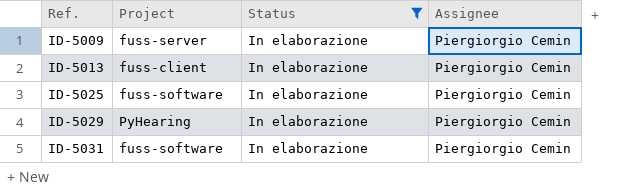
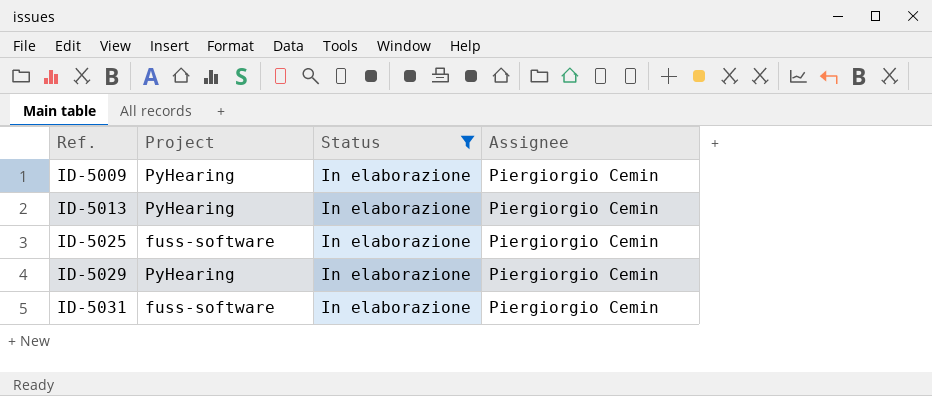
ID-5009 | Project: fuss-server -> PyHearing
ID-5013 | Project: fuss-client -> PyHearing

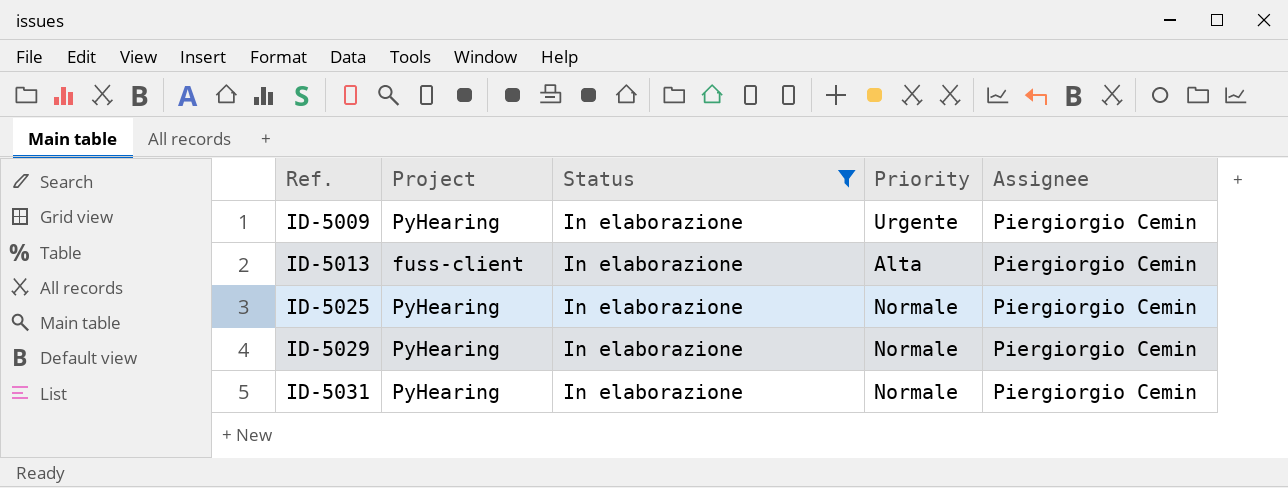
column Priority | position: none -> 4
ID-5013 | Project: PyHearing -> fuss-client
ID-5025 | Project: fuss-software -> PyHearing
ID-5031 | Project: fuss-software -> PyHearing

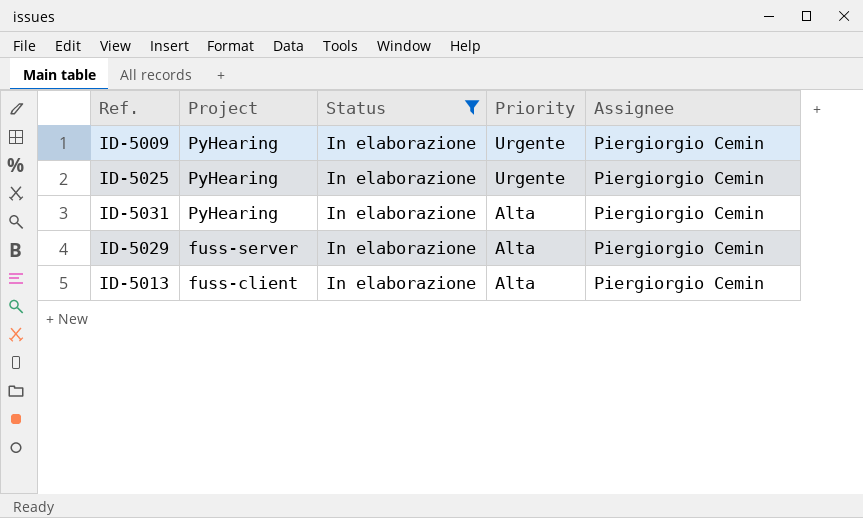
row order: Ref. ascending -> Project descending
ID-5025 | Priority: Normale -> Urgente
ID-5031 | Priority: Normale -> Alta
ID-5029 | Project: PyHearing -> fuss-server
ID-5029 | Priority: Normale -> Alta

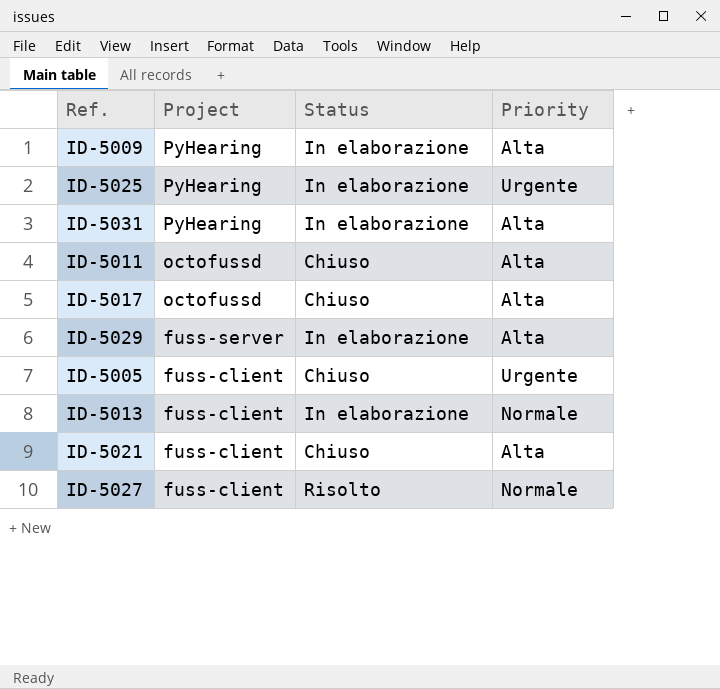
filter: Status = In elaborazione -> none
column Assignee | position: 5 -> none
ID-5009 | Priority: Urgente -> Alta
ID-5013 | Priority: Alta -> Normale

